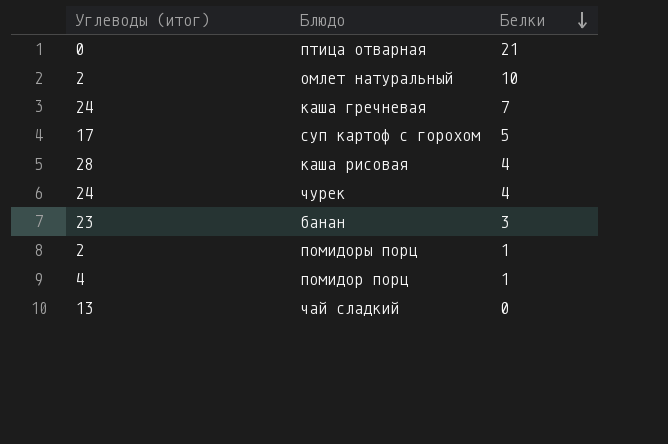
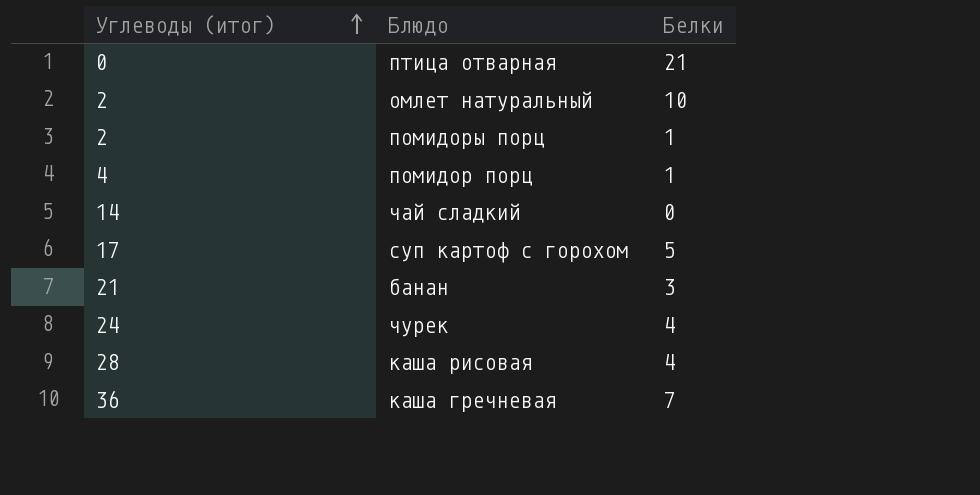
row order: Белки descending -> Углеводы (итог) ascending
чай сладкий | Углеводы (итог): 13 -> 14
банан | Углеводы (итог): 23 -> 21
каша гречневая | Углеводы (итог): 24 -> 36

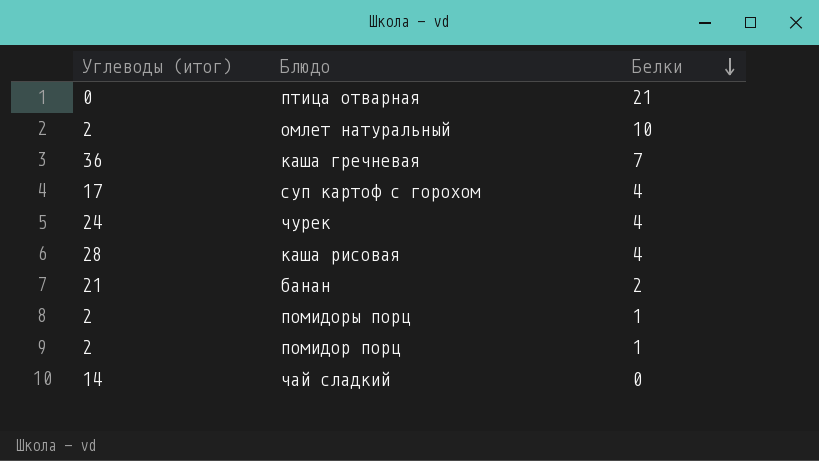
row order: Углеводы (итог) ascending -> Белки descending
суп картоф с горохом | Белки: 5 -> 4
банан | Белки: 3 -> 2
помидор порц | Углеводы (итог): 4 -> 2

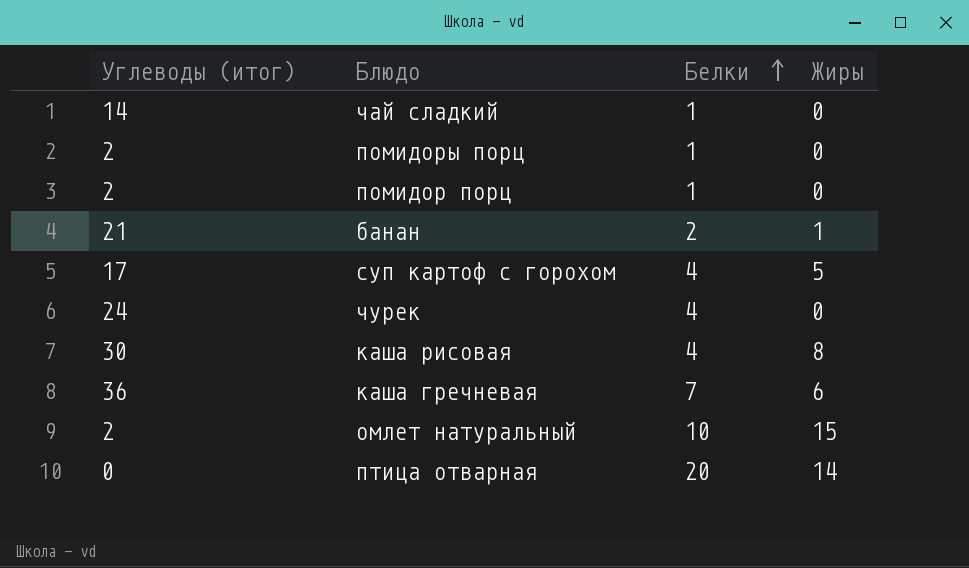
row order: Белки descending -> Белки ascending
column Жиры | position: none -> 4
чай сладкий | Белки: 0 -> 1
каша рисовая | Углеводы (итог): 28 -> 30
птица отварная | Белки: 21 -> 20

